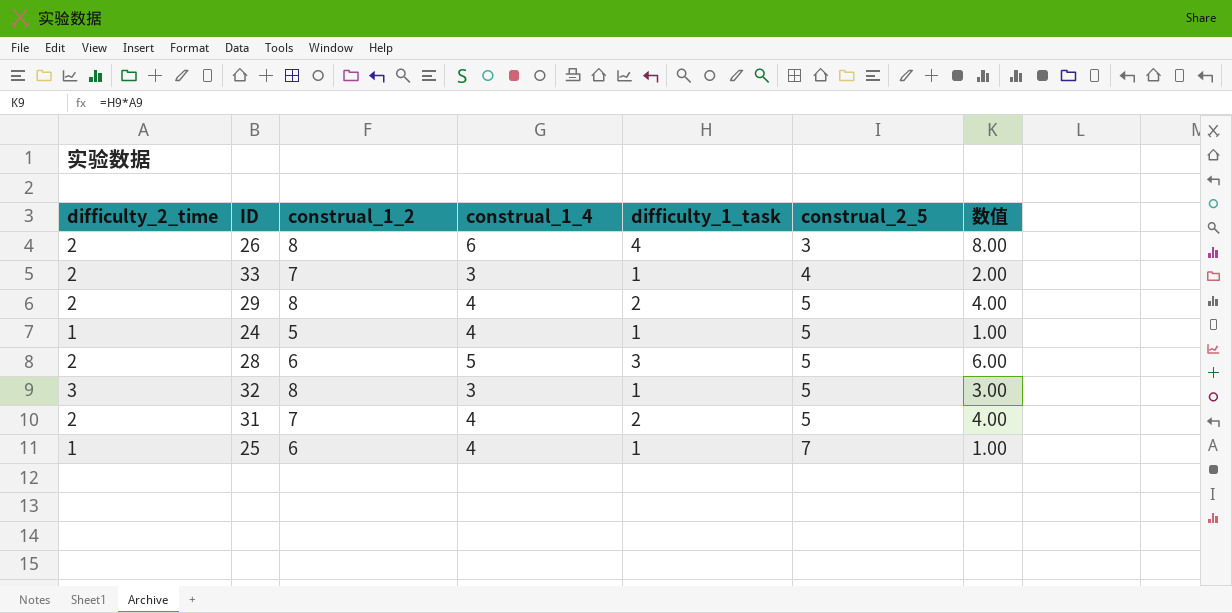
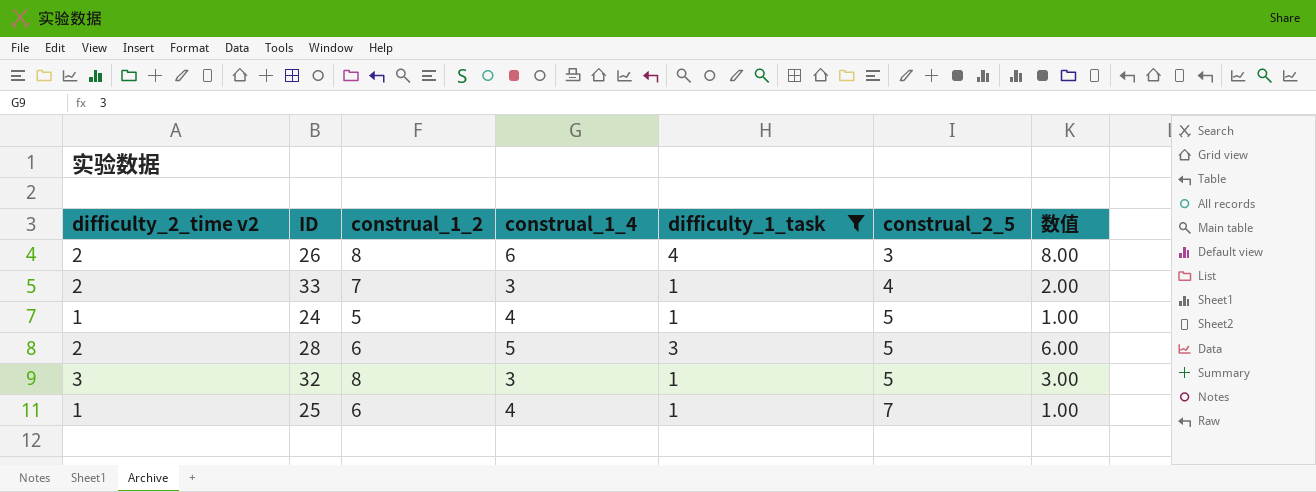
filter: none -> difficulty_1_task != 2
column name: difficulty_2_time -> difficulty_2_time v2

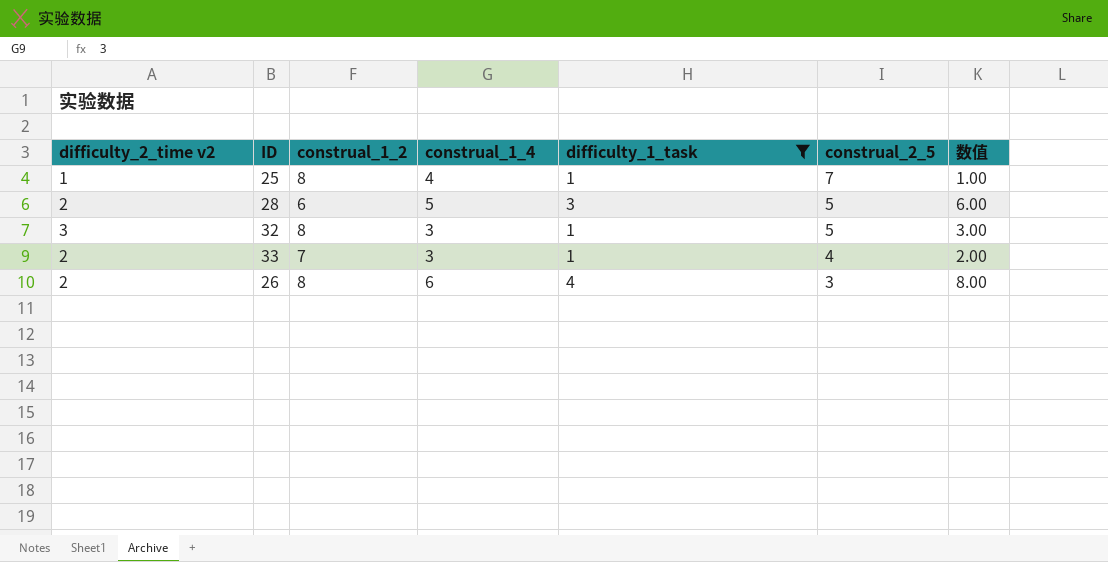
row order: construal_2_5 ascending -> construal_2_5 descending
row 24: 1 | 5 | 4 | 1 | 5 | 1.00 -> none
25 | construal_1_2: 6 -> 8

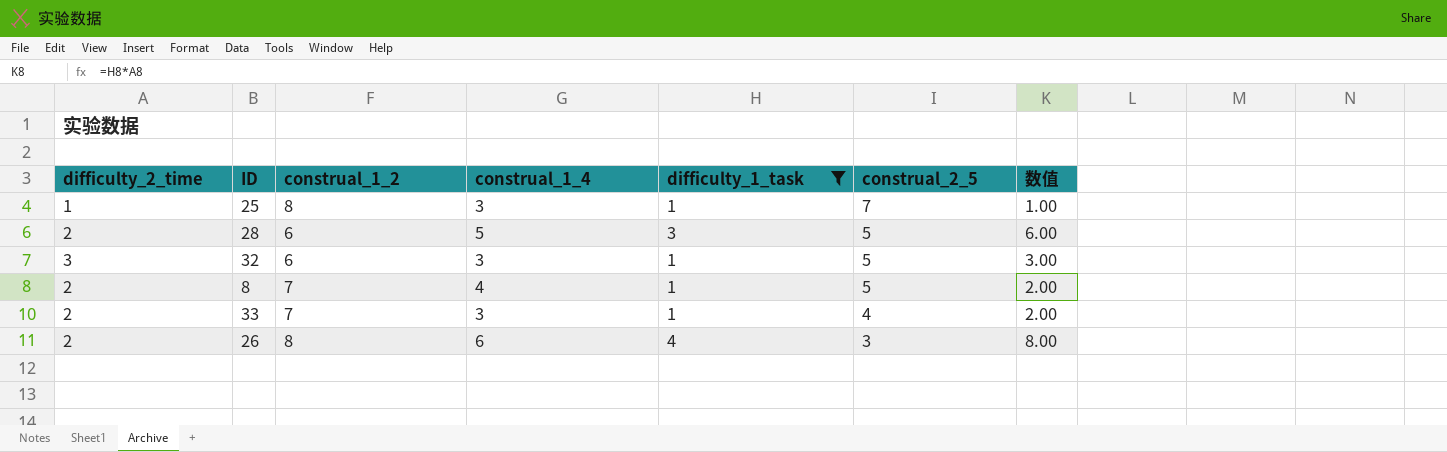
column name: difficulty_2_time v2 -> difficulty_2_time
25 | construal_1_4: 4 -> 3
32 | construal_1_2: 8 -> 6
row 8: none -> 2 | 7 | 4 | 1 | 5 | 2.00

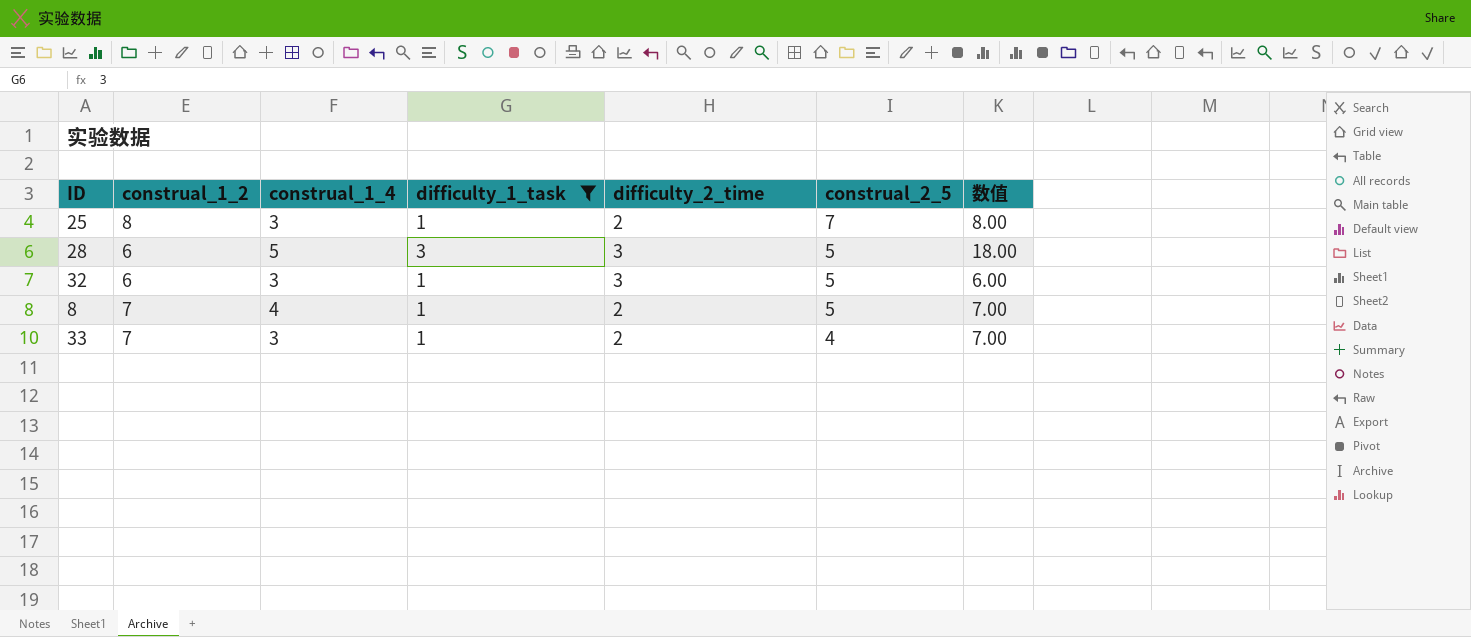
column difficulty_2_time | position: 1 -> 5
column 数值 | formula: [difficulty_2_time] * [difficulty_1_task] -> [construal_1_2] * [difficulty_1_task]
row 26: 2 | 8 | 6 | 4 | 3 | 8.00 -> none
25 | difficulty_2_time: 1 -> 2
28 | difficulty_2_time: 2 -> 3

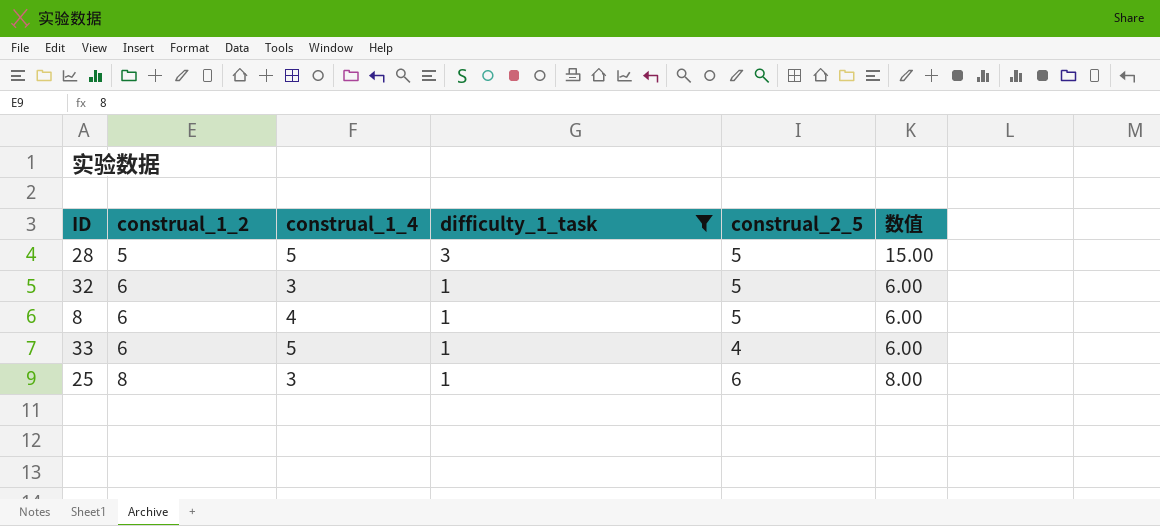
row order: construal_2_5 descending -> construal_1_2 ascending
column difficulty_2_time | position: 5 -> none
28 | construal_1_2: 6 -> 5
28 | 数值: 18.00 -> 15.00
8 | construal_1_2: 7 -> 6
8 | 数值: 7.00 -> 6.00
33 | construal_1_2: 7 -> 6
33 | construal_1_4: 3 -> 5
33 | 数值: 7.00 -> 6.00
25 | construal_2_5: 7 -> 6

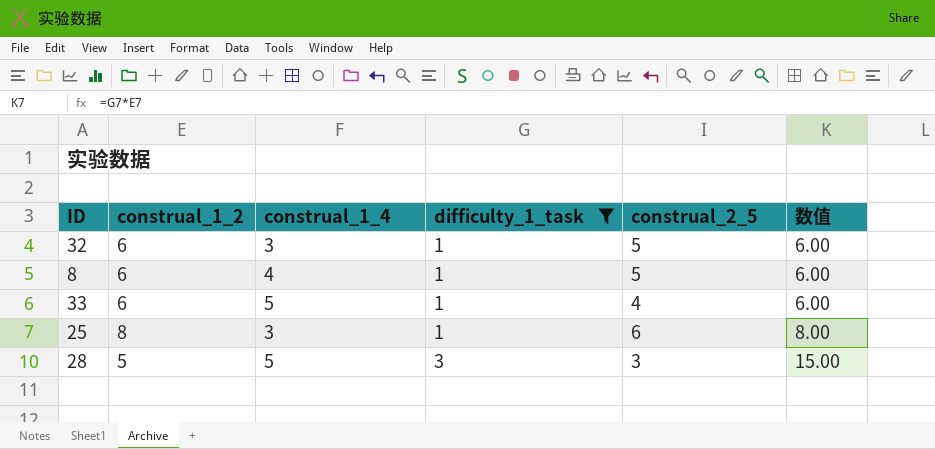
row order: construal_1_2 ascending -> difficulty_1_task ascending
28 | construal_2_5: 5 -> 3

